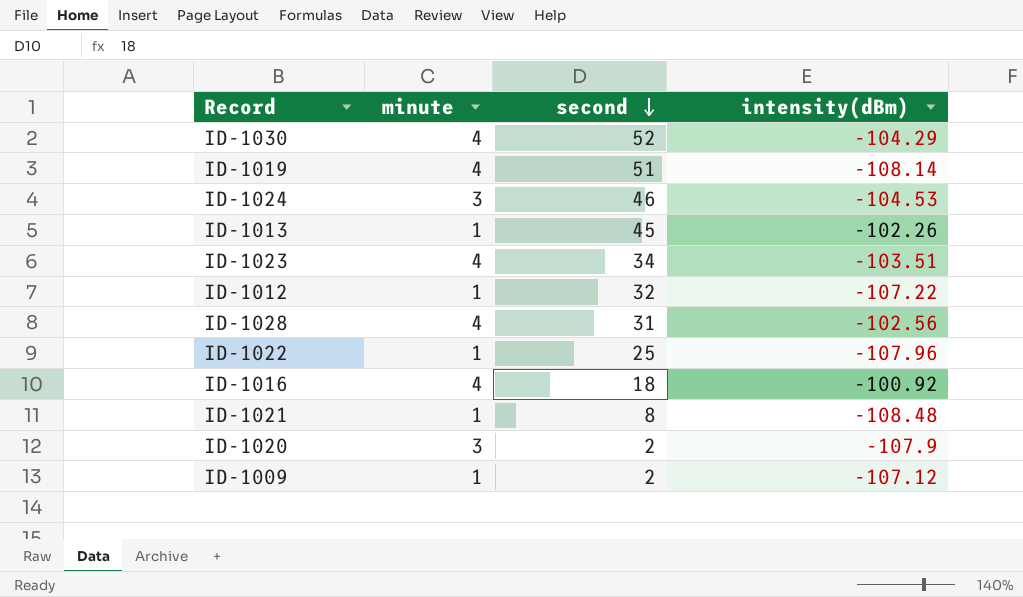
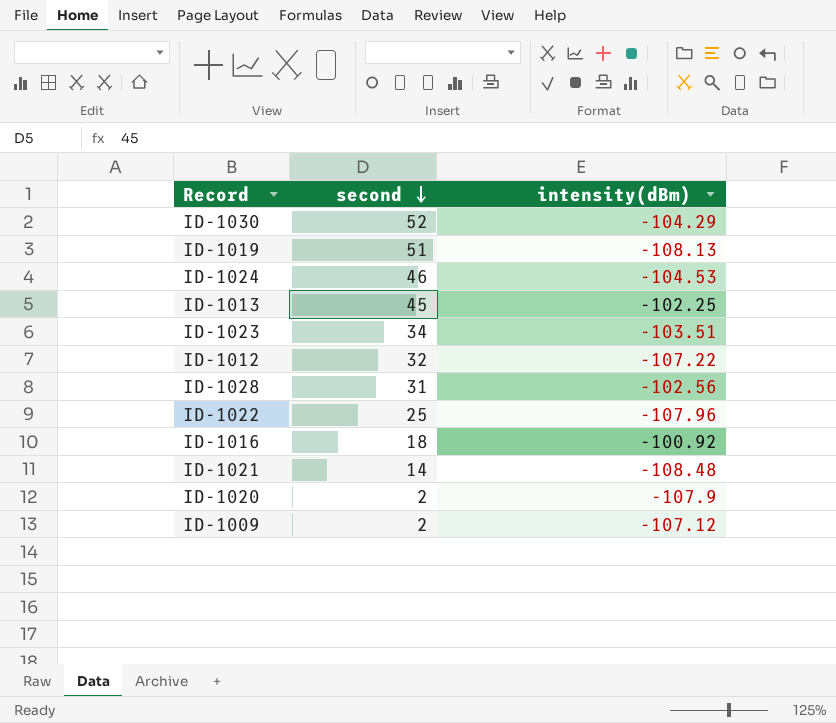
column minute | position: 2 -> none
ID-1019 | intensity(dBm): -108.14 -> -108.13
ID-1013 | intensity(dBm): -102.26 -> -102.25
ID-1021 | second: 8 -> 14

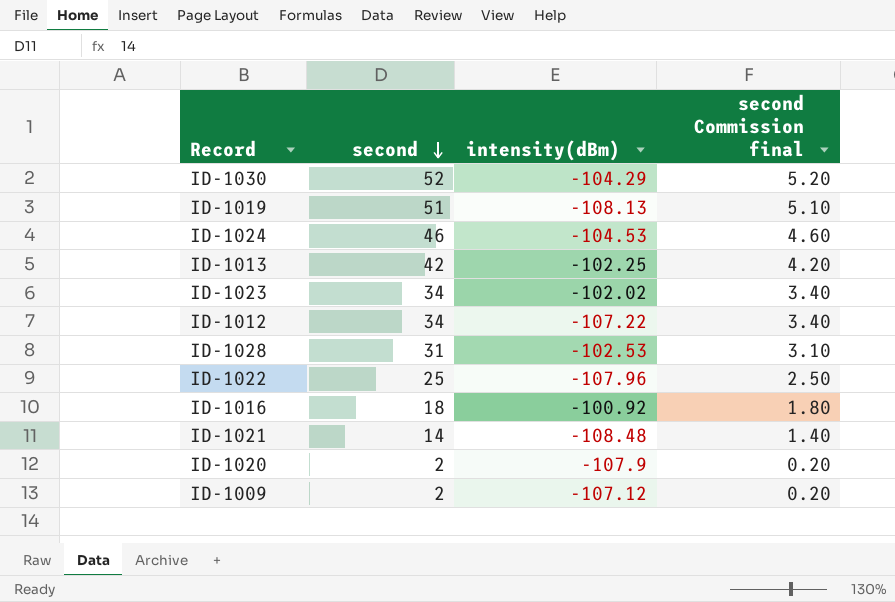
column second Commission final | formula: none -> [second] * 0.1
ID-1013 | second: 45 -> 42
ID-1023 | intensity(dBm): -103.51 -> -102.02
ID-1012 | second: 32 -> 34
ID-1028 | intensity(dBm): -102.56 -> -102.53

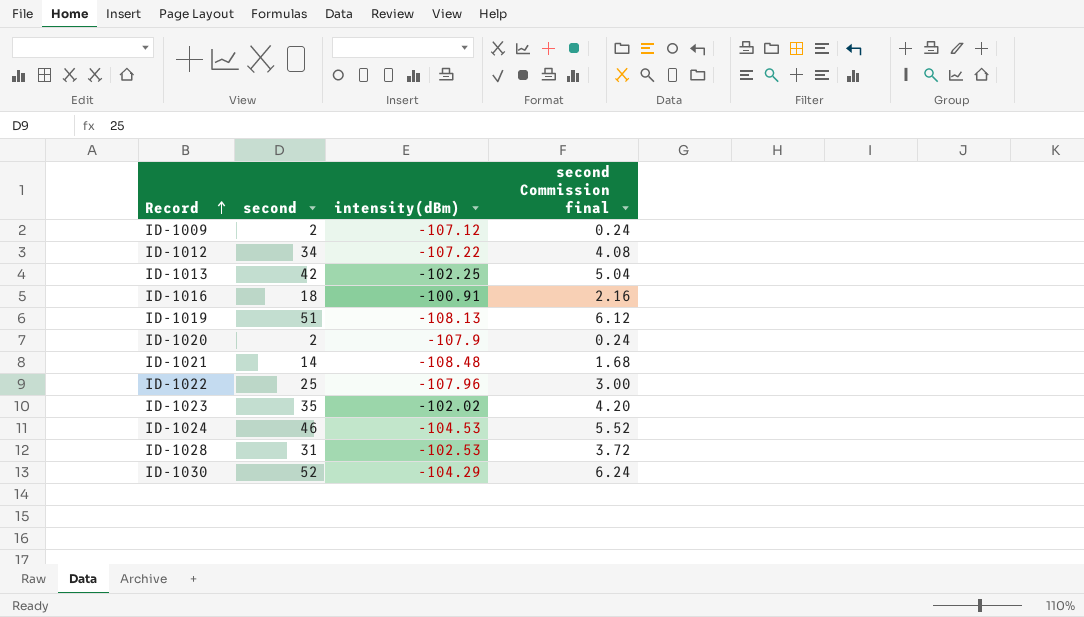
row order: second descending -> Record ascending
column second Commission final | formula: [second] * 0.1 -> [second] * 0.12
ID-1016 | intensity(dBm): -100.92 -> -100.91
ID-1023 | second: 34 -> 35

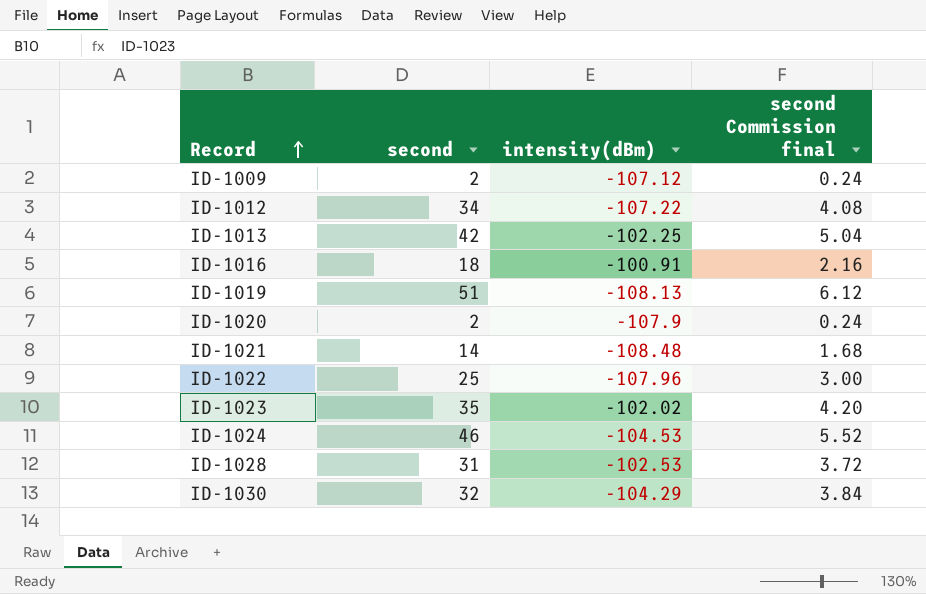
ID-1030 | second: 52 -> 32
ID-1030 | second Commission final: 6.24 -> 3.84

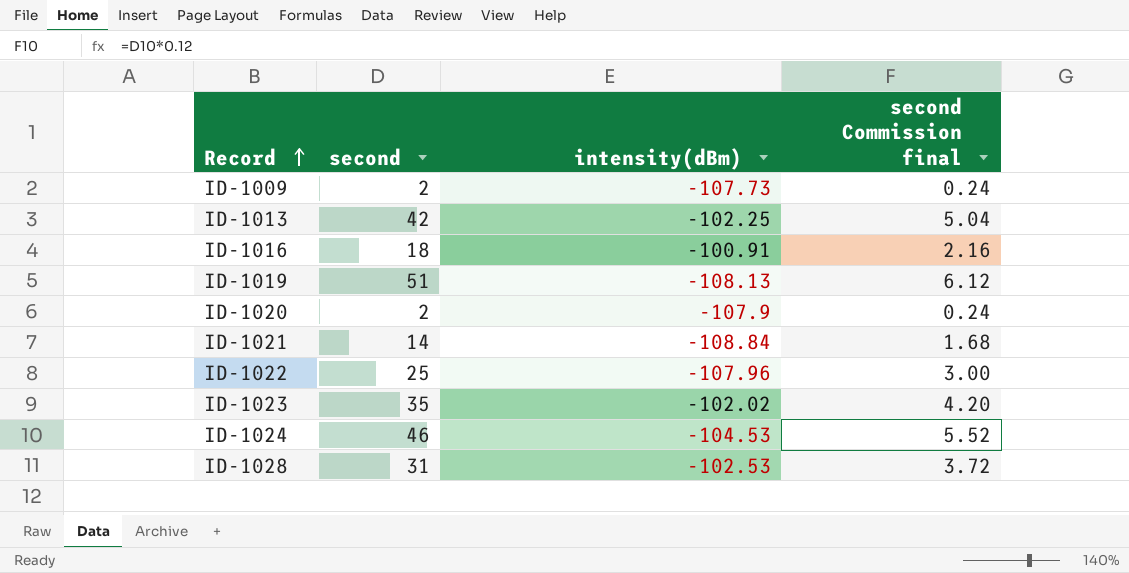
row ID-1012: 34 | -107.22 | 4.08 -> none
row ID-1030: 32 | -104.29 | 3.84 -> none
ID-1009 | intensity(dBm): -107.12 -> -107.73
ID-1021 | intensity(dBm): -108.48 -> -108.84

